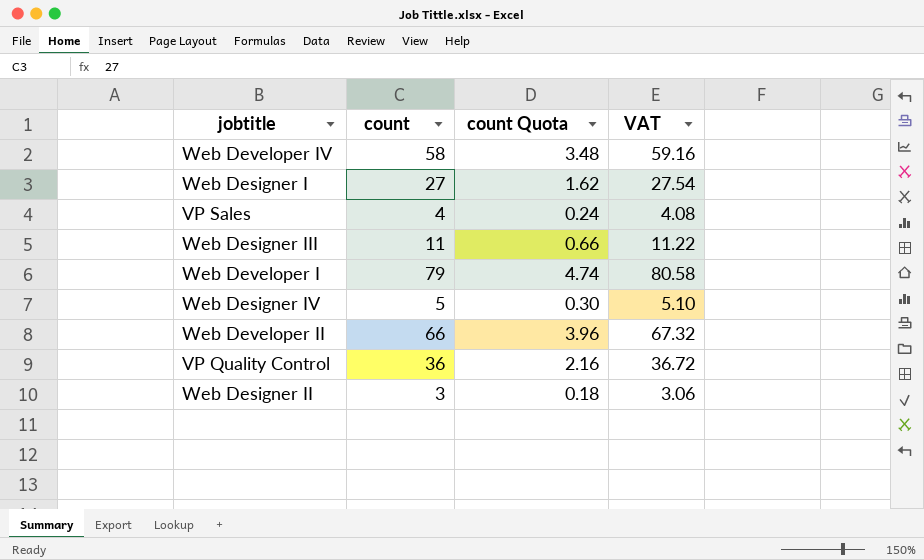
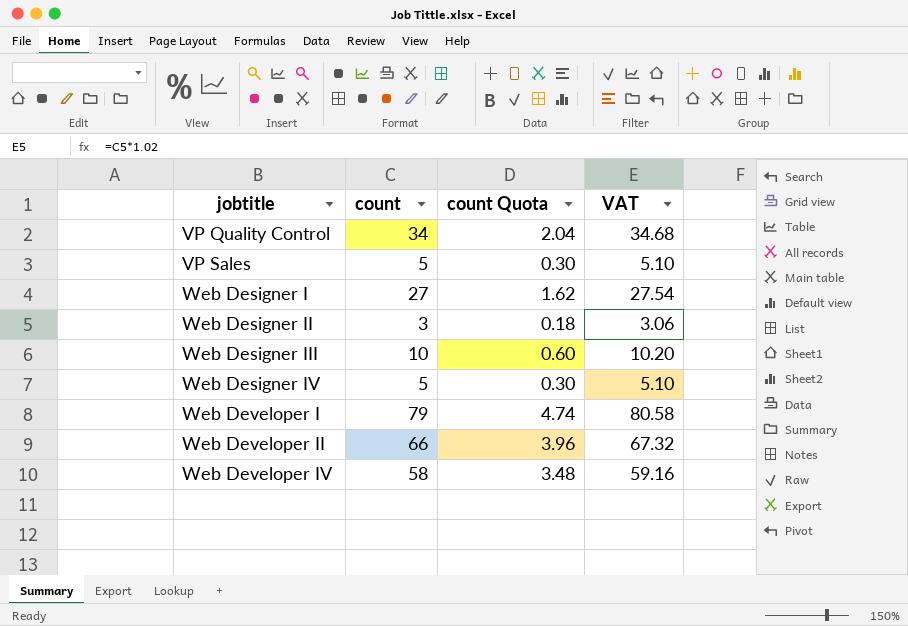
row order: none -> jobtitle ascending
VP Quality Control | count: 36 -> 34
VP Quality Control | count Quota: 2.16 -> 2.04
VP Quality Control | VAT: 36.72 -> 34.68
VP Sales | count: 4 -> 5
VP Sales | count Quota: 0.24 -> 0.30
VP Sales | VAT: 4.08 -> 5.10
Web Designer III | count: 11 -> 10
Web Designer III | count Quota: 0.66 -> 0.60
Web Designer III | VAT: 11.22 -> 10.20

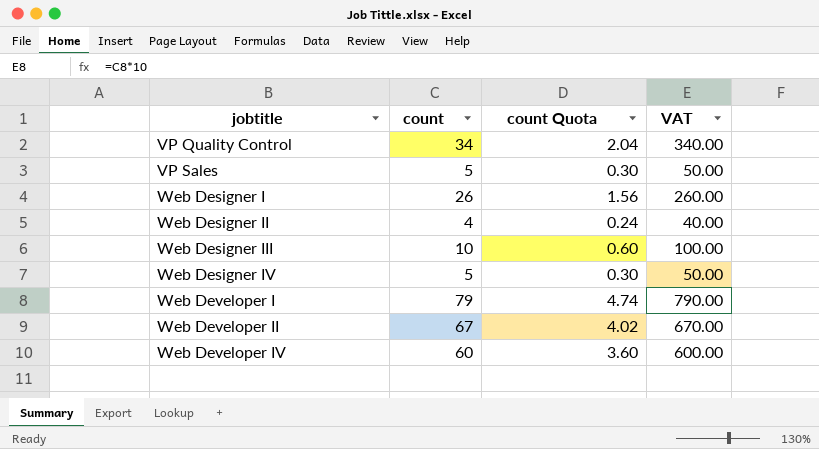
column VAT | formula: [count] * 1.02 -> [count] * 10
Web Designer I | count: 27 -> 26
Web Designer I | count Quota: 1.62 -> 1.56
Web Designer II | count: 3 -> 4
Web Designer II | count Quota: 0.18 -> 0.24
Web Developer II | count: 66 -> 67
Web Developer II | count Quota: 3.96 -> 4.02
Web Developer IV | count: 58 -> 60
Web Developer IV | count Quota: 3.48 -> 3.60

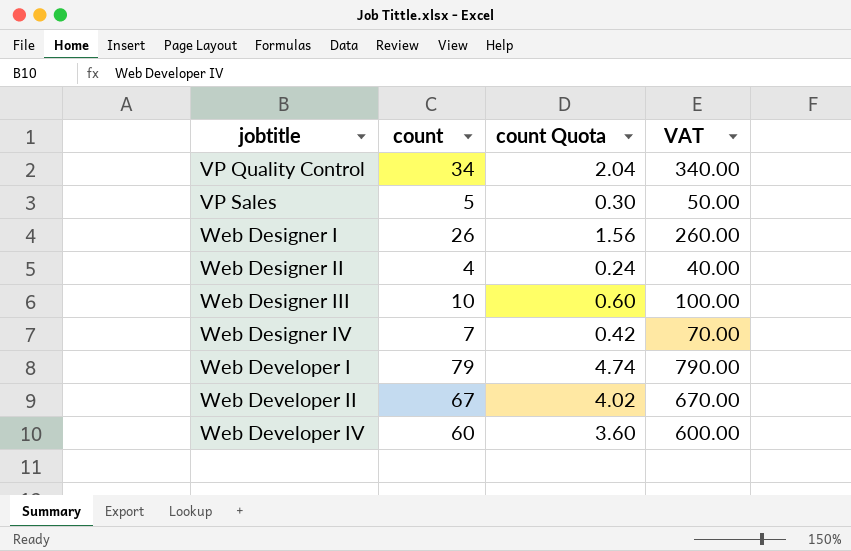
Web Designer IV | count: 5 -> 7
Web Designer IV | count Quota: 0.30 -> 0.42
Web Designer IV | VAT: 50.00 -> 70.00

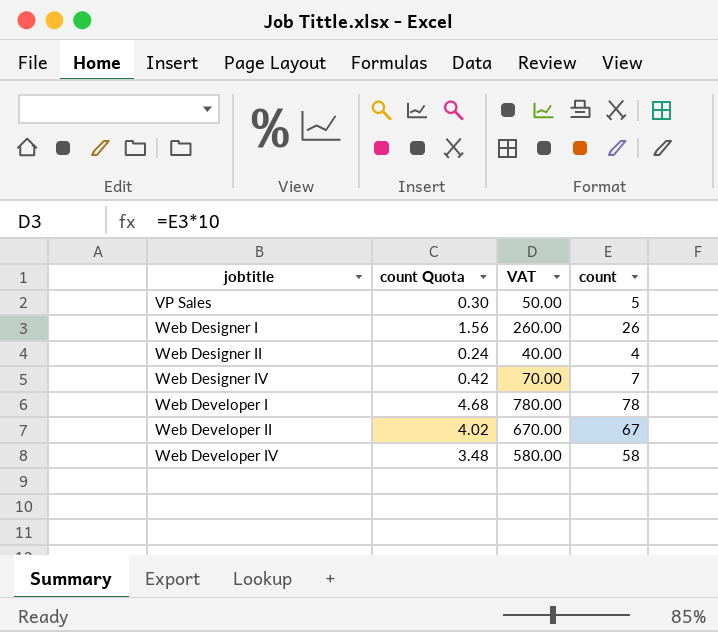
column count | position: 2 -> 4
row VP Quality Control: 34 | 2.04 | 340.00 -> none
row Web Designer III: 10 | 0.60 | 100.00 -> none
Web Developer I | count Quota: 4.74 -> 4.68
Web Developer I | VAT: 790.00 -> 780.00
Web Developer I | count: 79 -> 78
Web Developer IV | count Quota: 3.60 -> 3.48
Web Developer IV | VAT: 600.00 -> 580.00
Web Developer IV | count: 60 -> 58

